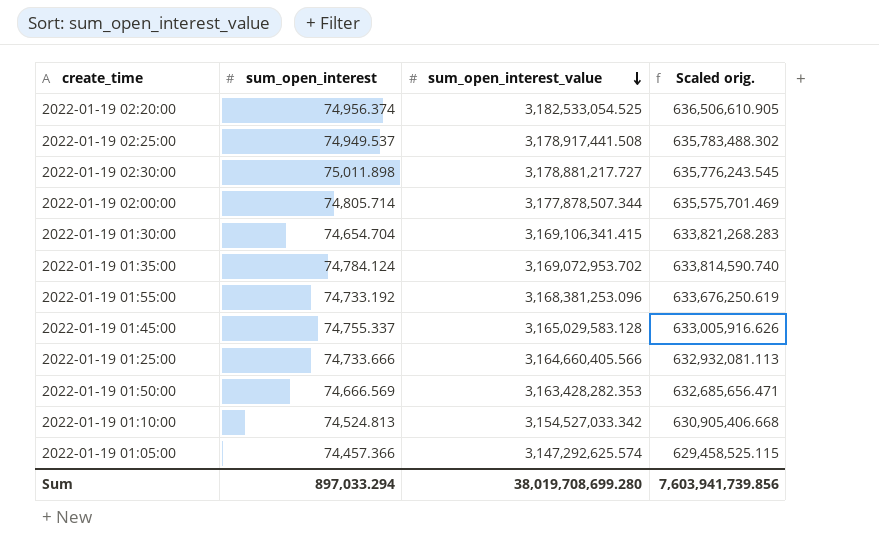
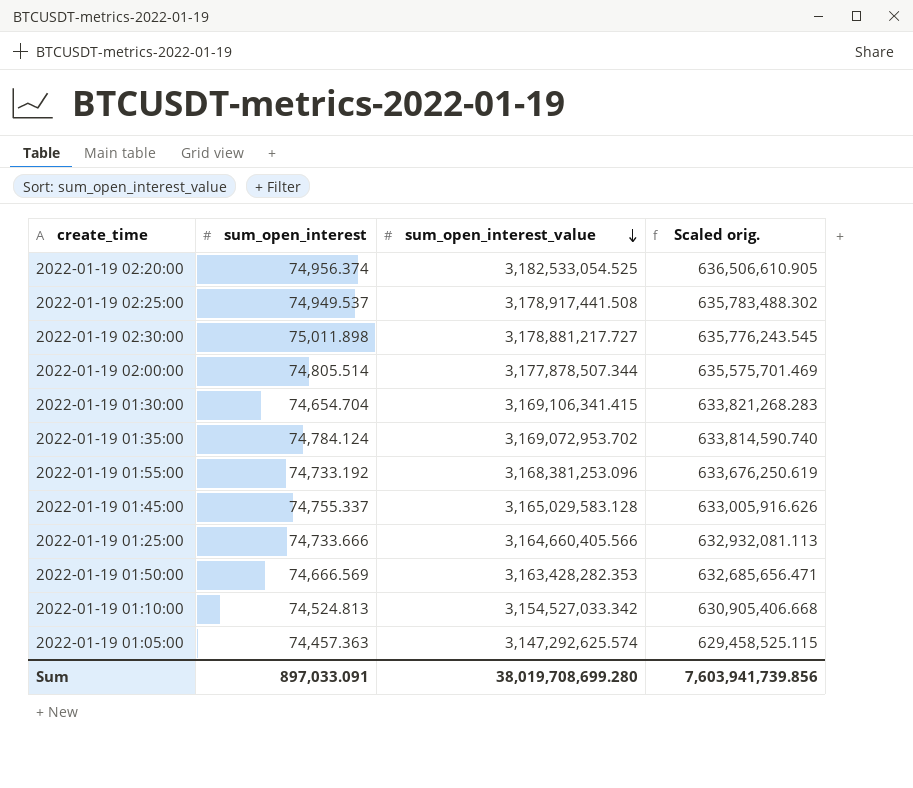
2022-01-19 02:00:00 | sum_open_interest: 74,805.714 -> 74,805.514
2022-01-19 01:05:00 | sum_open_interest: 74,457.366 -> 74,457.363
Sum | sum_open_interest: 897,033.294 -> 897,033.091

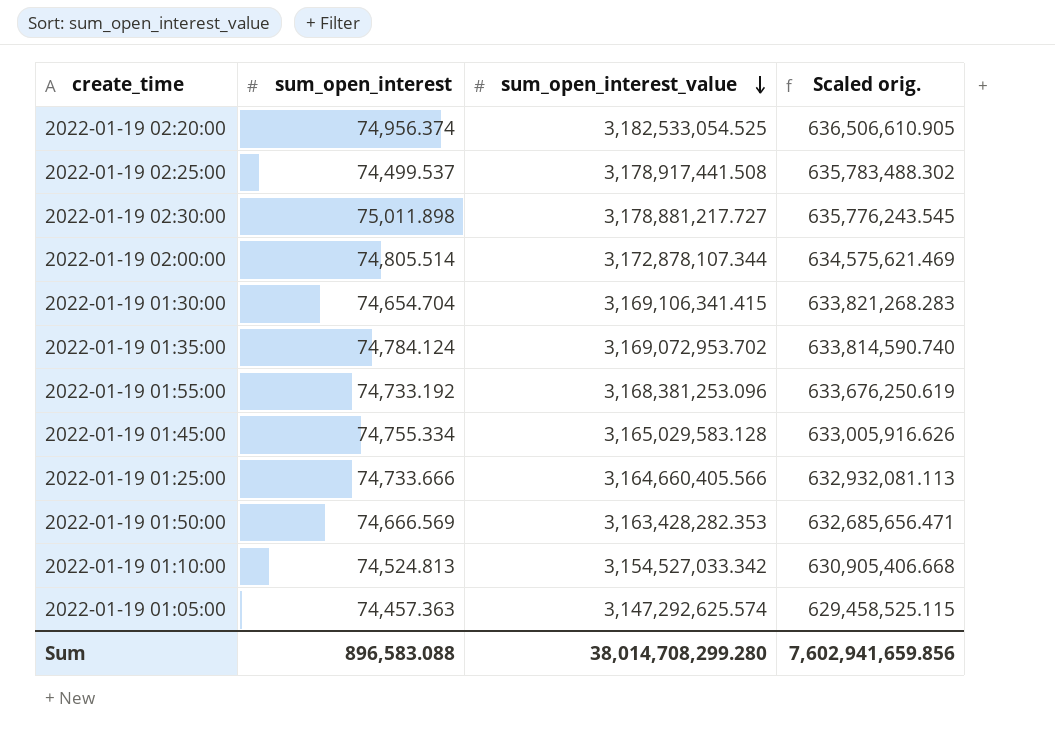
2022-01-19 02:25:00 | sum_open_interest: 74,949.537 -> 74,499.537
2022-01-19 02:00:00 | sum_open_interest_value: 3,177,878,507.344 -> 3,172,878,107.344
2022-01-19 02:00:00 | Scaled orig.: 635,575,701.469 -> 634,575,621.469
2022-01-19 01:45:00 | sum_open_interest: 74,755.337 -> 74,755.334
Sum | sum_open_interest: 897,033.091 -> 896,583.088
Sum | sum_open_interest_value: 38,019,708,699.280 -> 38,014,708,299.280
Sum | Scaled orig.: 7,603,941,739.856 -> 7,602,941,659.856

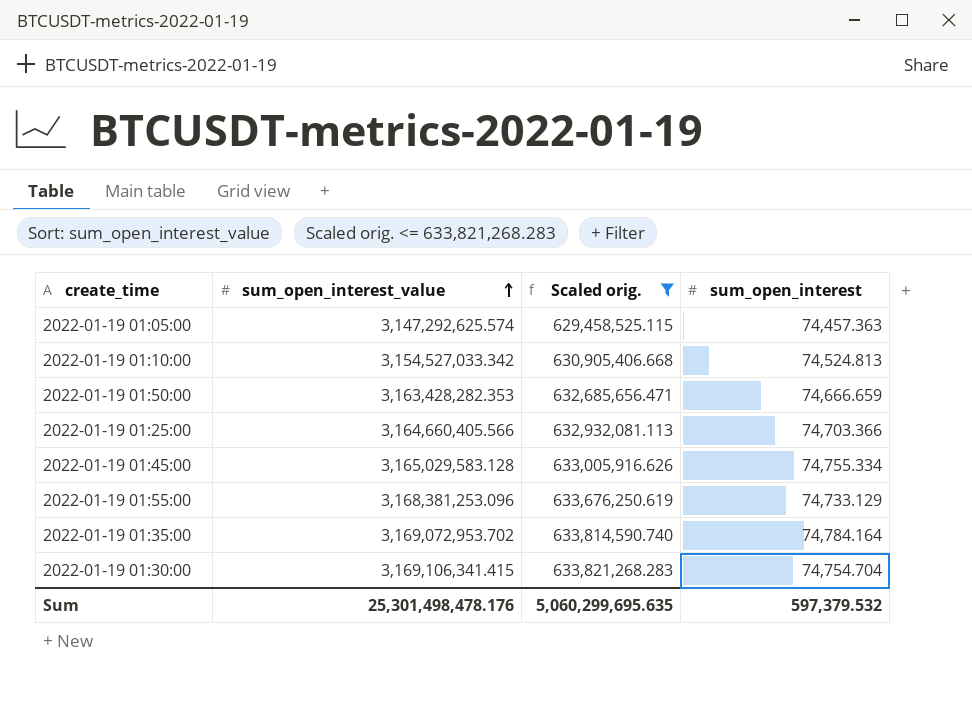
filter: none -> Scaled orig. <= 633,821,268.283
row order: sum_open_interest_value descending -> sum_open_interest_value ascending
column sum_open_interest | position: 2 -> 4
2022-01-19 01:50:00 | sum_open_interest: 74,666.569 -> 74,666.659
2022-01-19 01:25:00 | sum_open_interest: 74,733.666 -> 74,703.366
2022-01-19 01:55:00 | sum_open_interest: 74,733.192 -> 74,733.129
2022-01-19 01:35:00 | sum_open_interest: 74,784.124 -> 74,784.164
2022-01-19 01:30:00 | sum_open_interest: 74,654.704 -> 74,754.704
Sum | sum_open_interest_value: 38,014,708,299.280 -> 25,301,498,478.176
Sum | Scaled orig.: 7,602,941,659.856 -> 5,060,299,695.635
Sum | sum_open_interest: 896,583.088 -> 597,379.532

